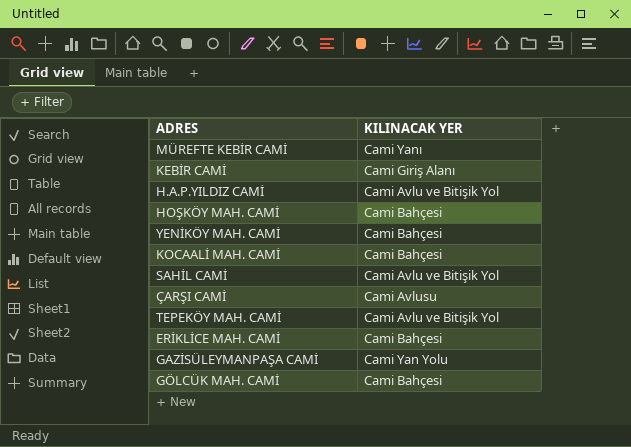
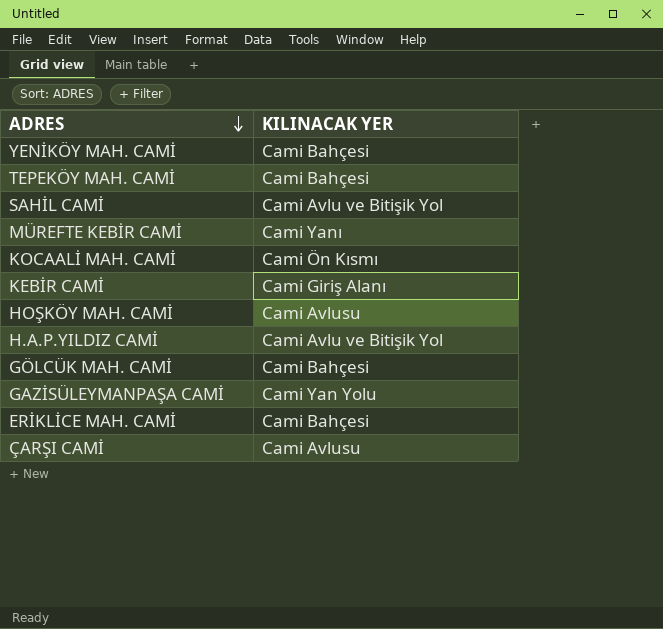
row order: none -> ADRES descending
TEPEKÖY MAH. CAMİ | KILINACAK YER: Cami Avlu ve Bitişik Yol -> Cami Bahçesi
KOCAALİ MAH. CAMİ | KILINACAK YER: Cami Bahçesi -> Cami Ön Kısmı
HOŞKÖY MAH. CAMİ | KILINACAK YER: Cami Bahçesi -> Cami Avlusu

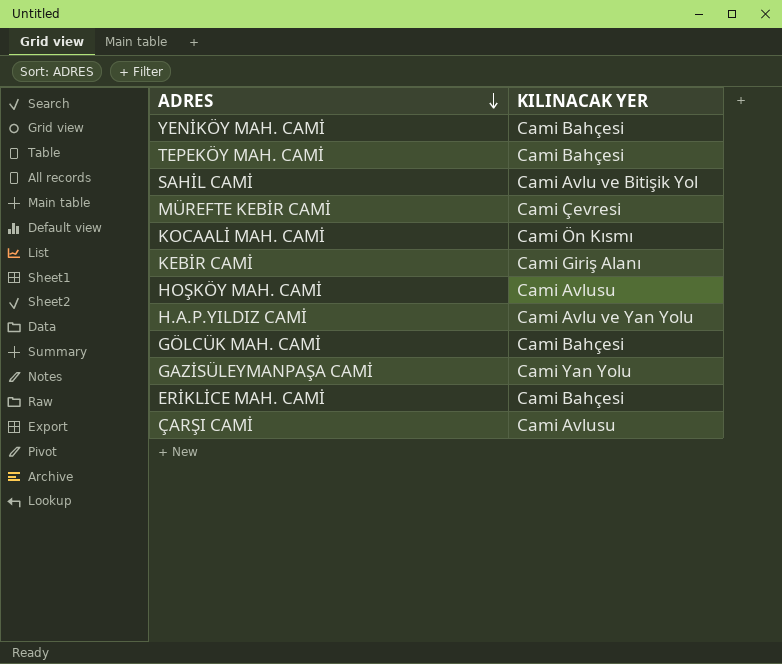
MÜREFTE KEBİR CAMİ | KILINACAK YER: Cami Yanı -> Cami Çevresi
H.A.P.YILDIZ CAMİ | KILINACAK YER: Cami Avlu ve Bitişik Yol -> Cami Avlu ve Yan Yolu

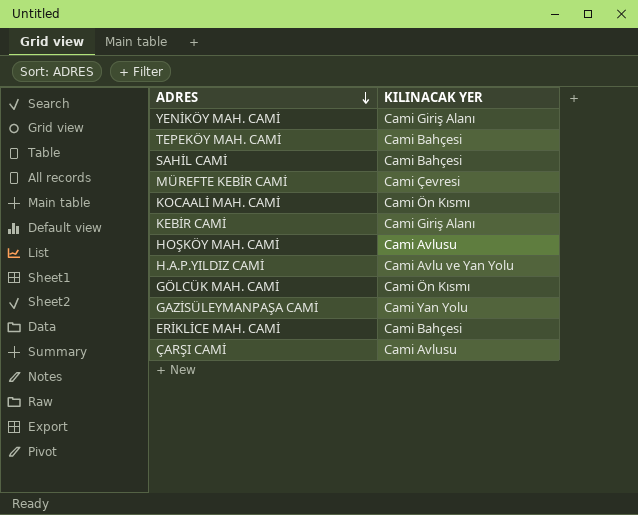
YENİKÖY MAH. CAMİ | KILINACAK YER: Cami Bahçesi -> Cami Giriş Alanı
SAHİL CAMİ | KILINACAK YER: Cami Avlu ve Bitişik Yol -> Cami Bahçesi
GÖLCÜK MAH. CAMİ | KILINACAK YER: Cami Bahçesi -> Cami Ön Kısmı

